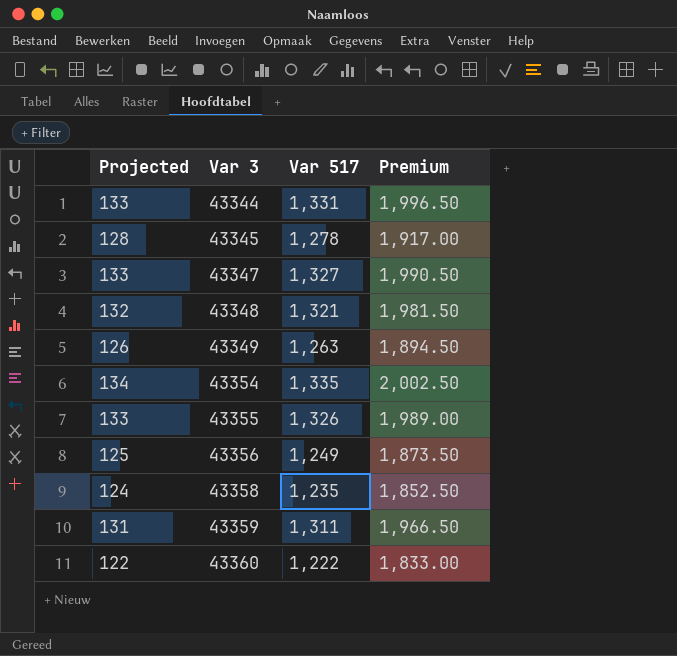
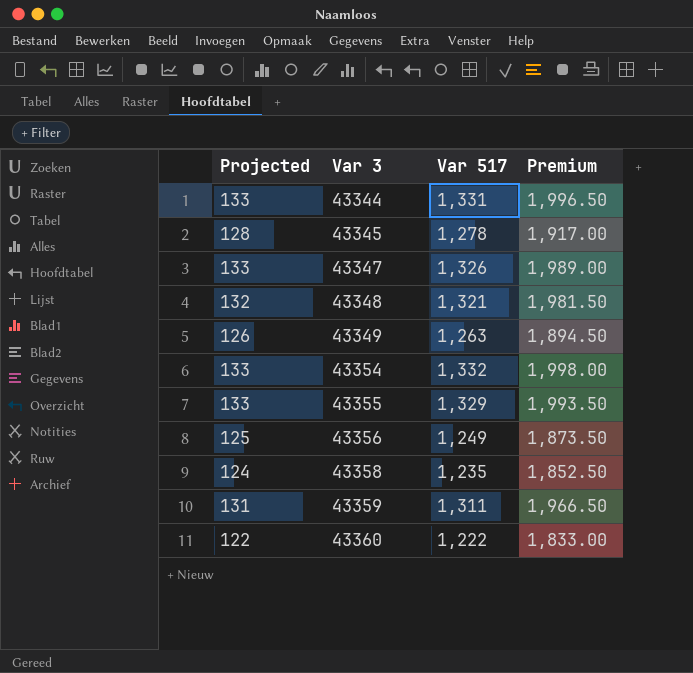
43347 | Var 517: 1,327 -> 1,326
43347 | Premium: 1,990.50 -> 1,989.00
43354 | Projected: 134 -> 133
43354 | Var 517: 1,335 -> 1,332
43354 | Premium: 2,002.50 -> 1,998.00
43355 | Var 517: 1,326 -> 1,329
43355 | Premium: 1,989.00 -> 1,993.50

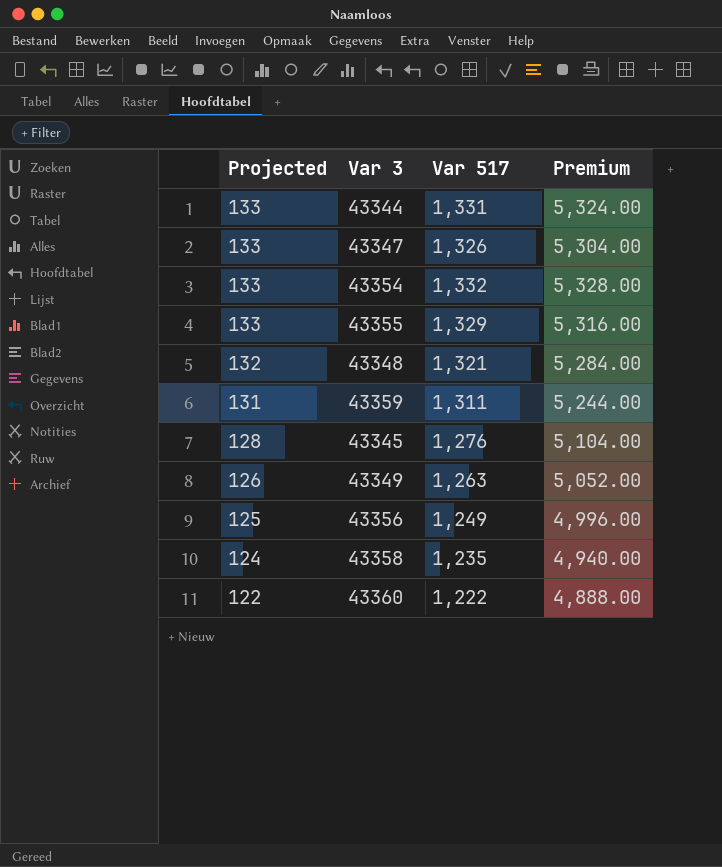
row order: Var 3 ascending -> Projected descending
column Premium | formula: [Var 517] * 1.5 -> [Var 517] * 4
43345 | Var 517: 1,278 -> 1,276

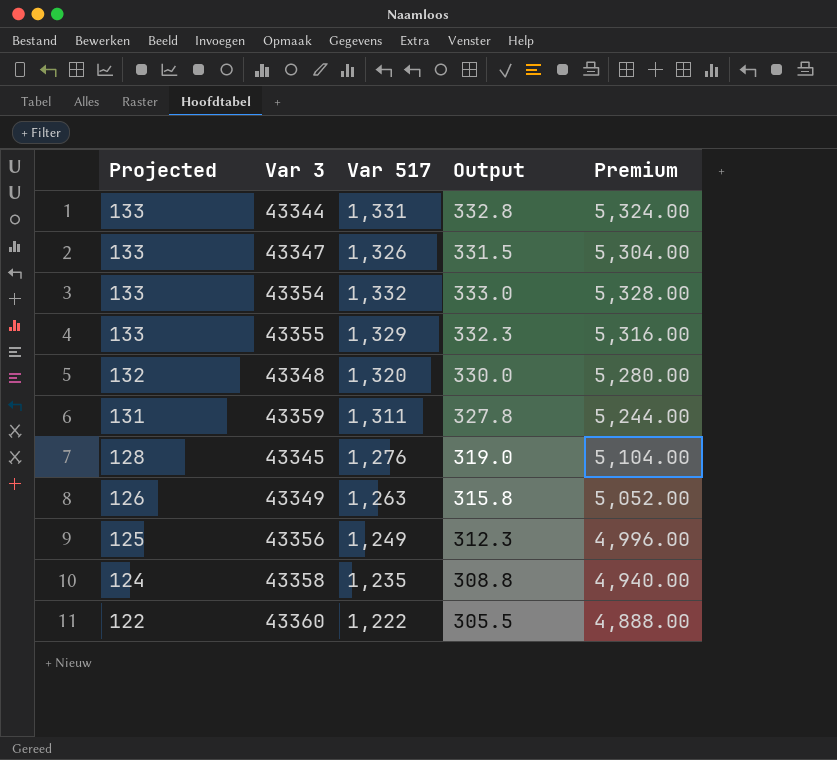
column Output | formula: none -> [Var 517] * 0.25
43348 | Var 517: 1,321 -> 1,320
43348 | Premium: 5,284.00 -> 5,280.00

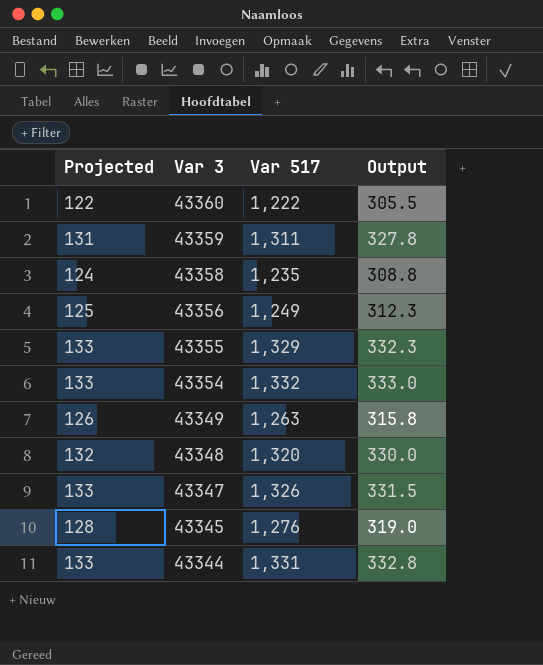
row order: Projected descending -> Var 3 descending
column Premium | formula: [Var 517] * 4 -> none

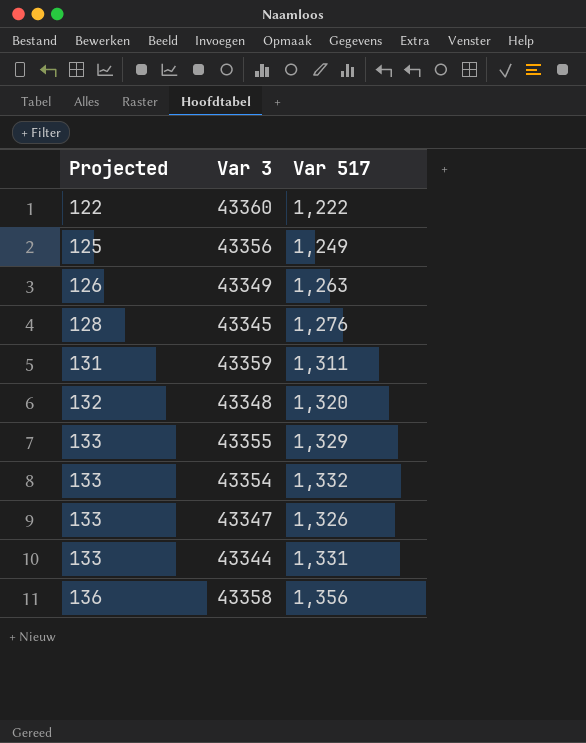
row order: Var 3 descending -> Projected ascending
column Output | formula: [Var 517] * 0.25 -> none
43358 | Projected: 124 -> 136
43358 | Var 517: 1,235 -> 1,356

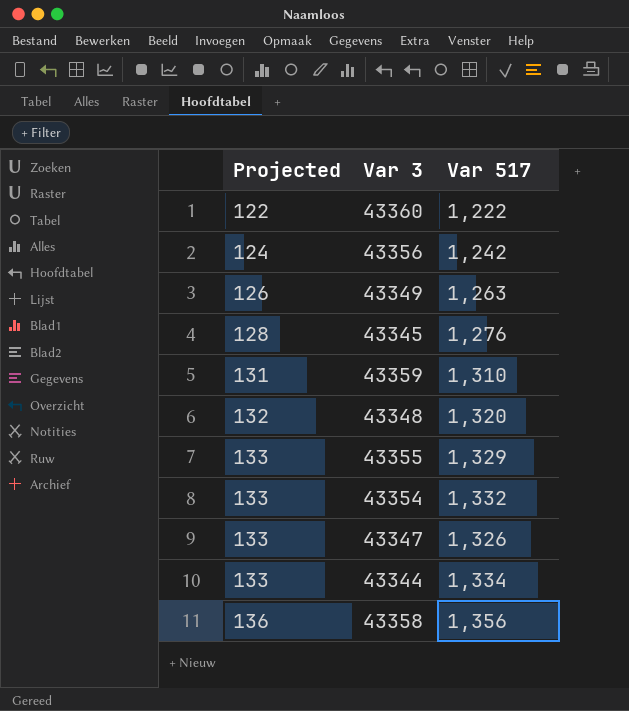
43356 | Projected: 125 -> 124
43356 | Var 517: 1,249 -> 1,242
43359 | Var 517: 1,311 -> 1,310
43344 | Var 517: 1,331 -> 1,334

